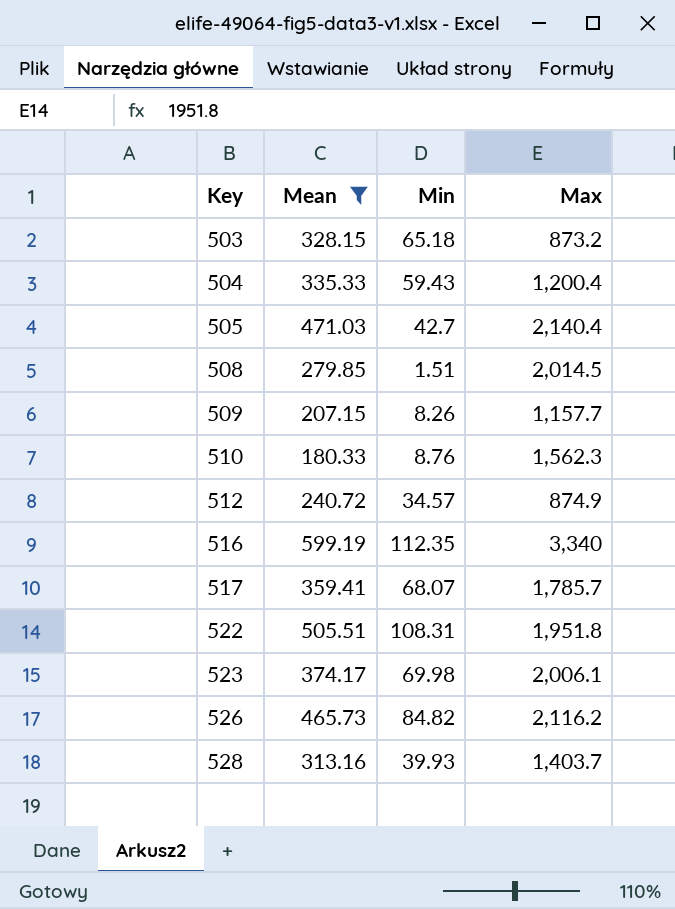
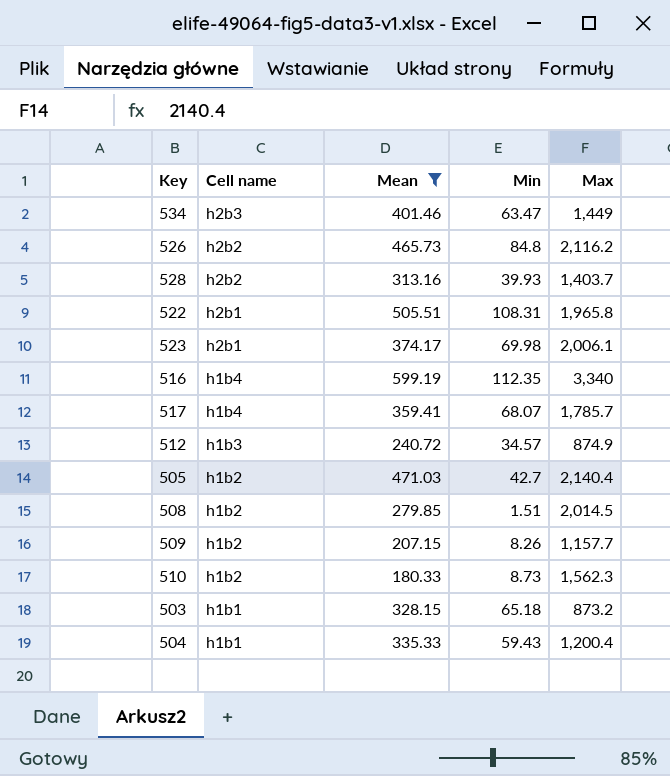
row order: Key ascending -> Cell name descending
column Cell name | position: none -> 2
row 534: none -> h2b3 | 401.46 | 63.47 | 1,449
526 | Min: 84.82 -> 84.8
522 | Max: 1,951.8 -> 1,965.8
510 | Min: 8.76 -> 8.73

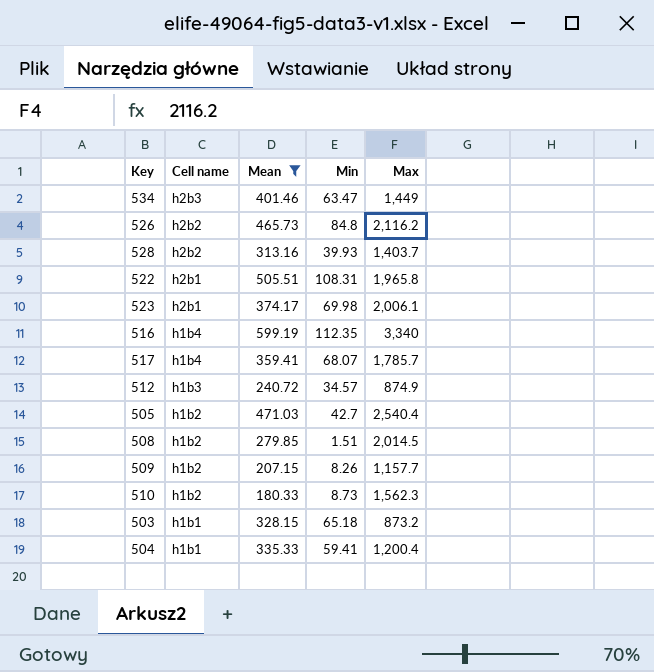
505 | Max: 2,140.4 -> 2,540.4
504 | Min: 59.43 -> 59.41

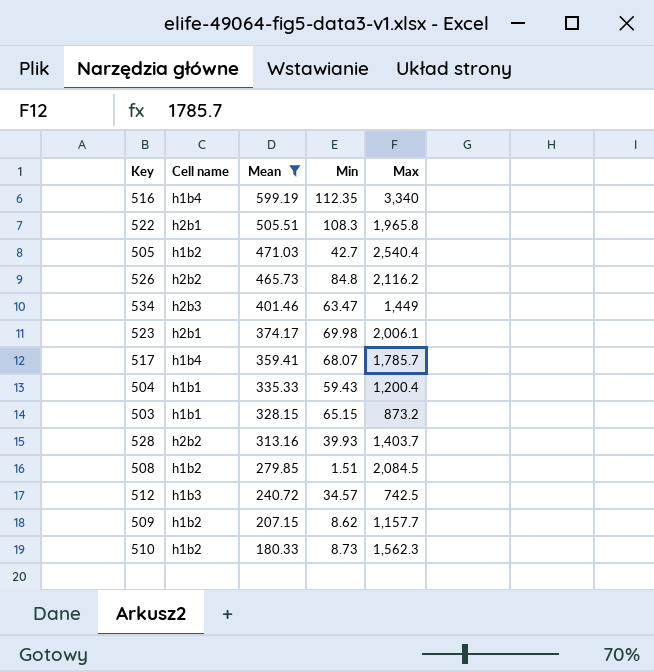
row order: Cell name descending -> Mean descending
522 | Min: 108.31 -> 108.3
504 | Min: 59.41 -> 59.43
503 | Min: 65.18 -> 65.15
508 | Max: 2,014.5 -> 2,084.5
512 | Max: 874.9 -> 742.5
509 | Min: 8.26 -> 8.62

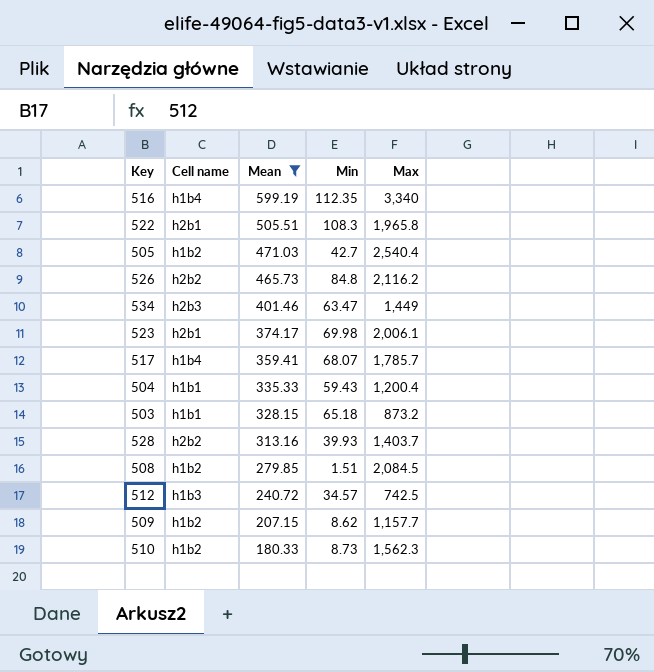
503 | Min: 65.15 -> 65.18

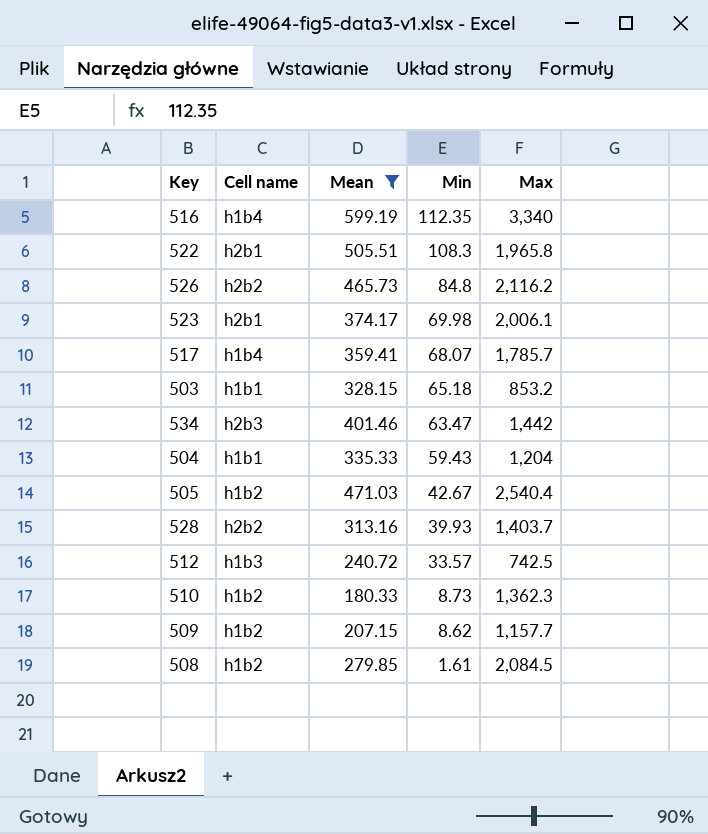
row order: Mean descending -> Min descending
503 | Max: 873.2 -> 853.2
534 | Max: 1,449 -> 1,442
504 | Max: 1,200.4 -> 1,204
505 | Min: 42.7 -> 42.67
512 | Min: 34.57 -> 33.57
510 | Max: 1,562.3 -> 1,362.3
508 | Min: 1.51 -> 1.61

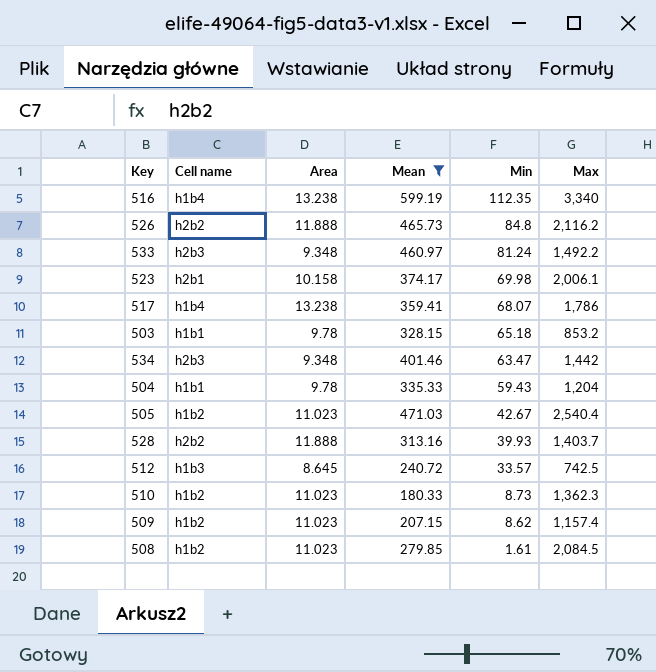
column Area | position: none -> 3
row 522: h2b1 | 505.51 | 108.3 | 1,965.8 -> none
row 533: none -> h2b3 | 9.348 | 460.97 | 81.24 | 1,492.2
517 | Max: 1,785.7 -> 1,786
509 | Max: 1,157.7 -> 1,157.4

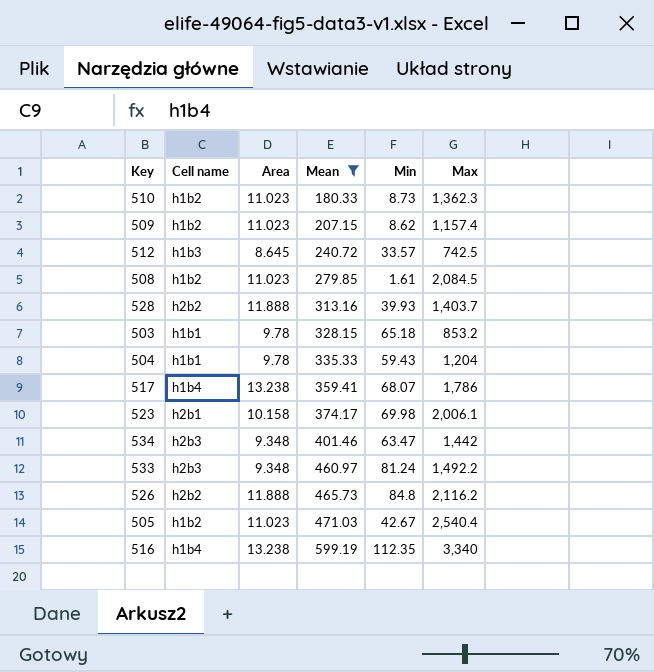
row order: Min descending -> Mean ascending

